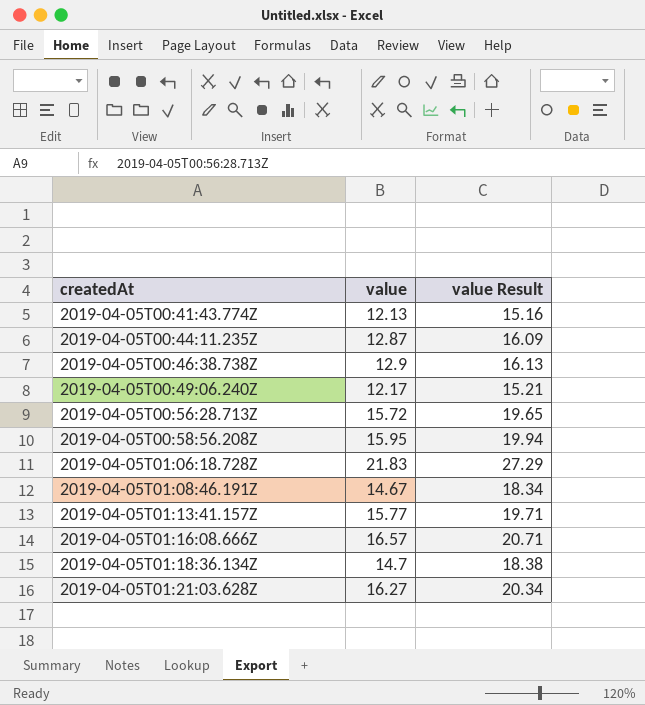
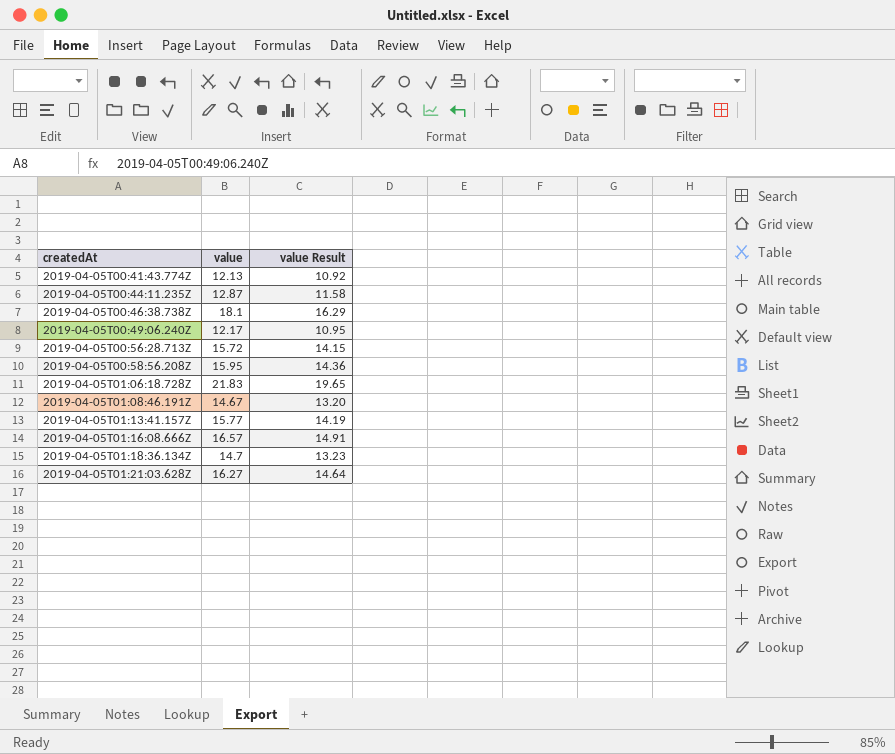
column value Result | formula: [value] * 1.25 -> [value] * 0.9
2019-04-05T00:46:38.738Z | value: 12.9 -> 18.1

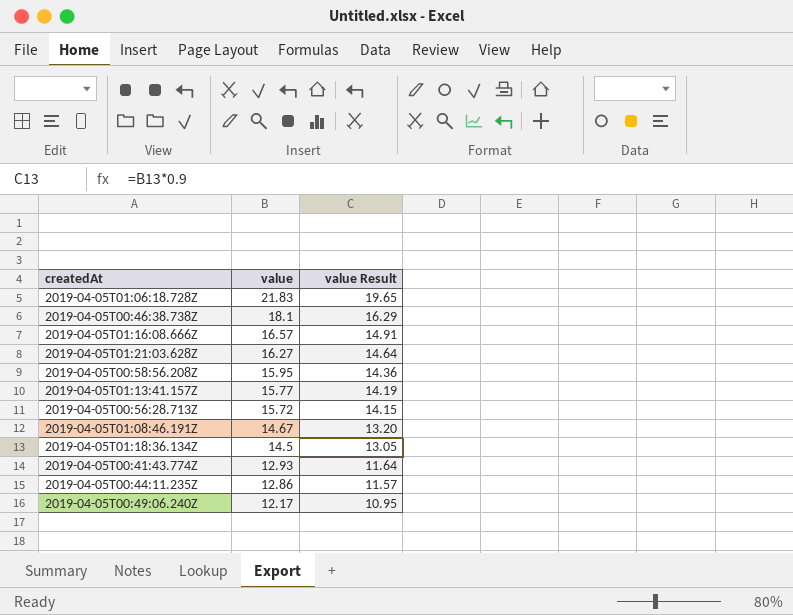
row order: createdAt ascending -> value descending
2019-04-05T01:18:36.134Z | value: 14.7 -> 14.5
2019-04-05T01:18:36.134Z | value Result: 13.23 -> 13.05
2019-04-05T00:41:43.774Z | value: 12.13 -> 12.93
2019-04-05T00:41:43.774Z | value Result: 10.92 -> 11.64
2019-04-05T00:44:11.235Z | value: 12.87 -> 12.86
2019-04-05T00:44:11.235Z | value Result: 11.58 -> 11.57

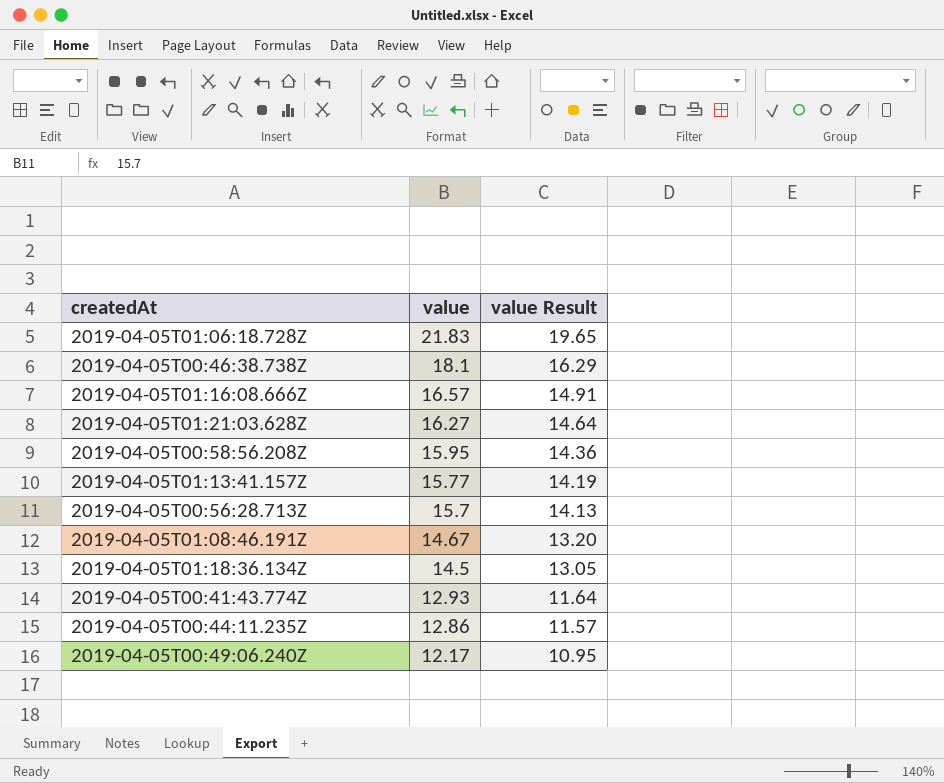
2019-04-05T00:56:28.713Z | value: 15.72 -> 15.7
2019-04-05T00:56:28.713Z | value Result: 14.15 -> 14.13

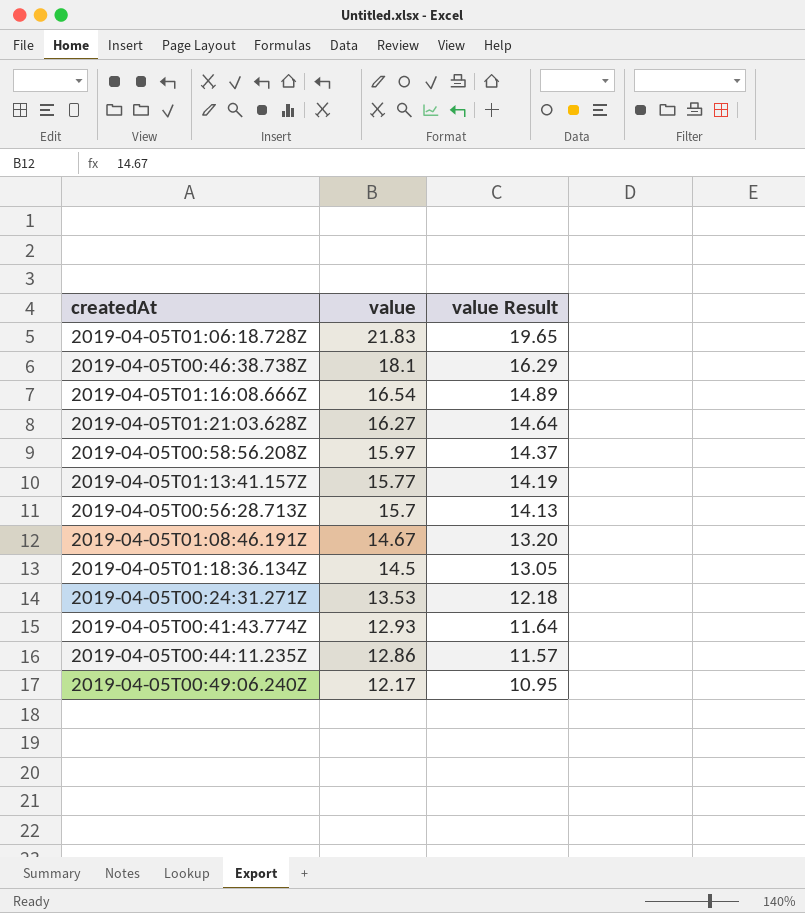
2019-04-05T01:16:08.666Z | value: 16.57 -> 16.54
2019-04-05T01:16:08.666Z | value Result: 14.91 -> 14.89
2019-04-05T00:58:56.208Z | value: 15.95 -> 15.97
2019-04-05T00:58:56.208Z | value Result: 14.36 -> 14.37
row 2019-04-05T00:24:31.271Z: none -> 13.53 | 12.18

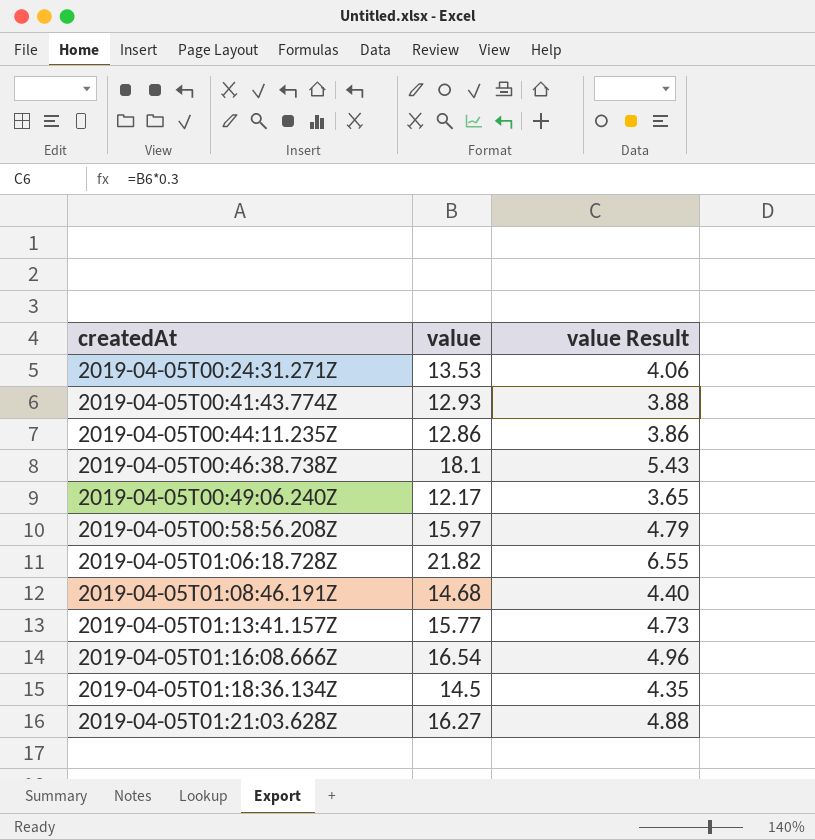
row order: value descending -> createdAt ascending
column value Result | formula: [value] * 0.9 -> [value] * 0.3
row 2019-04-05T00:56:28.713Z: 15.7 | 14.13 -> none
2019-04-05T01:06:18.728Z | value: 21.83 -> 21.82
2019-04-05T01:08:46.191Z | value: 14.67 -> 14.68

